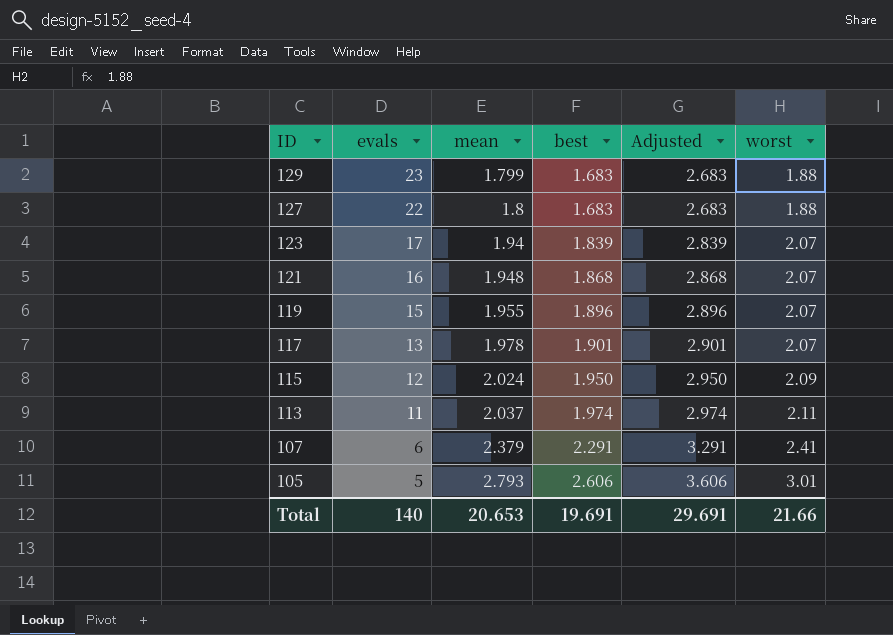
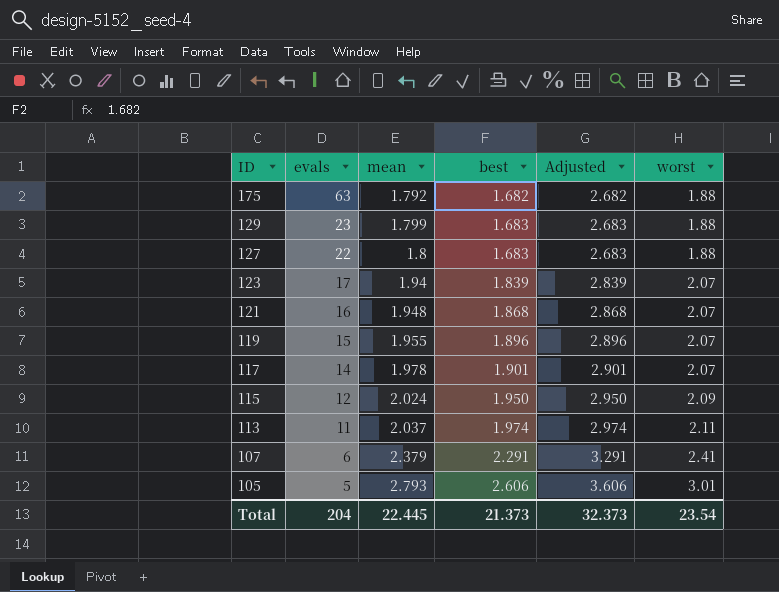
row 175: none -> 63 | 1.792 | 1.682 | 2.682 | 1.88
117 | evals: 13 -> 14
Total | evals: 140 -> 204
Total | mean: 20.653 -> 22.445
Total | best: 19.691 -> 21.373
Total | Adjusted: 29.691 -> 32.373
Total | worst: 21.66 -> 23.54

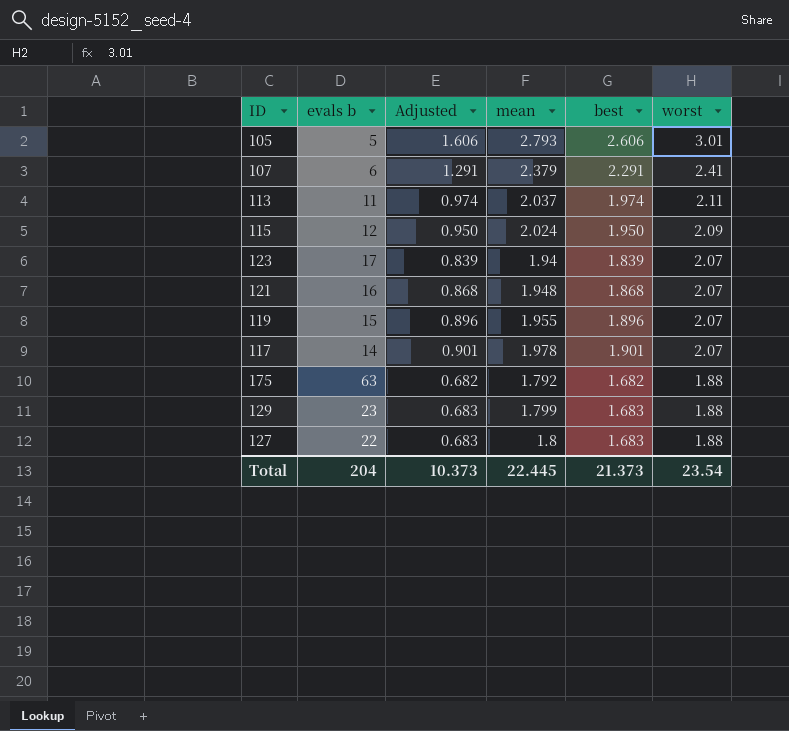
row order: ID descending -> worst descending
column name: evals -> evals b
column Adjusted | formula: [best] + 1 -> [best] - 1
column Adjusted | position: 5 -> 3
Total | Adjusted: 32.373 -> 10.373

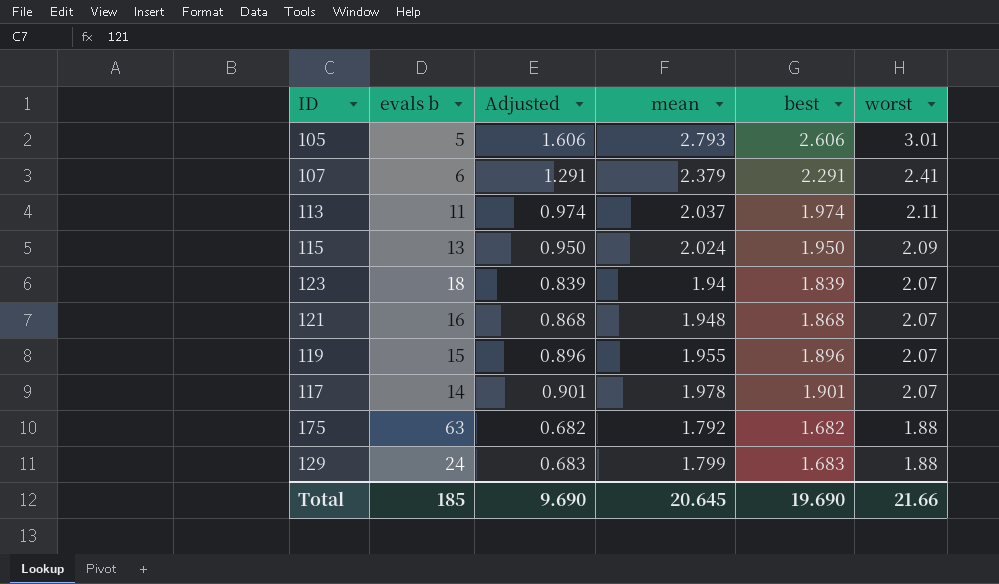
row 127: 22 | 0.683 | 1.8 | 1.683 | 1.88 -> none
115 | evals b: 12 -> 13
123 | evals b: 17 -> 18
129 | evals b: 23 -> 24
Total | evals b: 204 -> 185
Total | Adjusted: 10.373 -> 9.690
Total | mean: 22.445 -> 20.645
Total | best: 21.373 -> 19.690
Total | worst: 23.54 -> 21.66

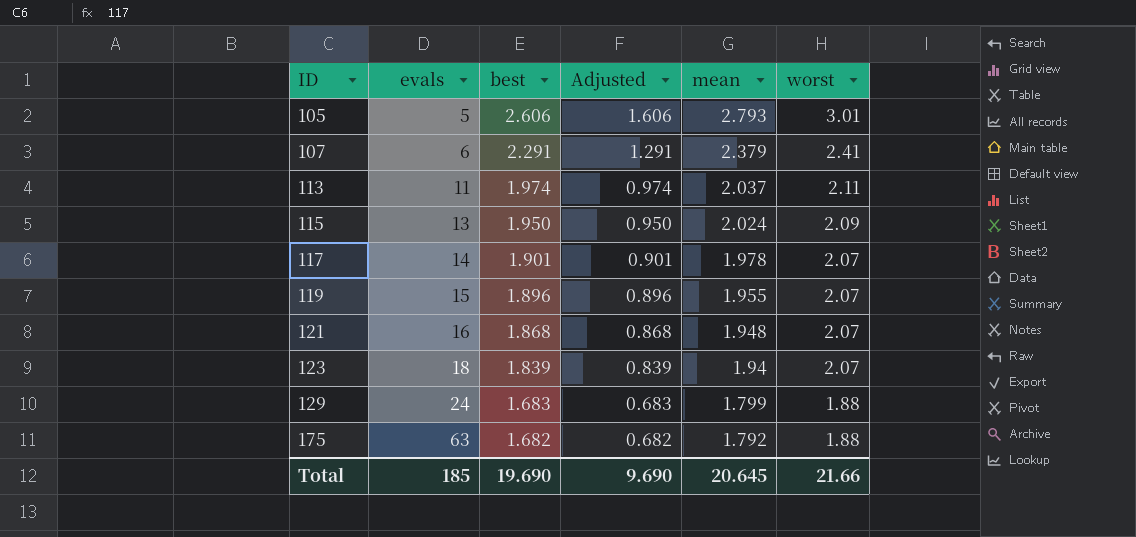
row order: worst descending -> ID ascending
column name: evals b -> evals
column best | position: 5 -> 3

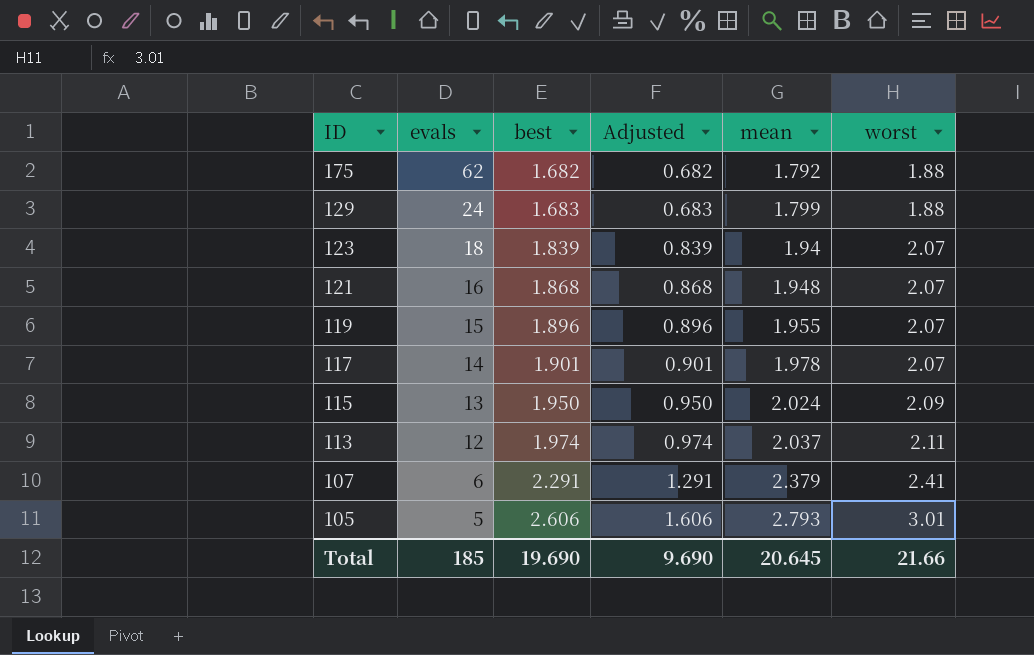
row order: ID ascending -> ID descending
175 | evals: 63 -> 62
113 | evals: 11 -> 12

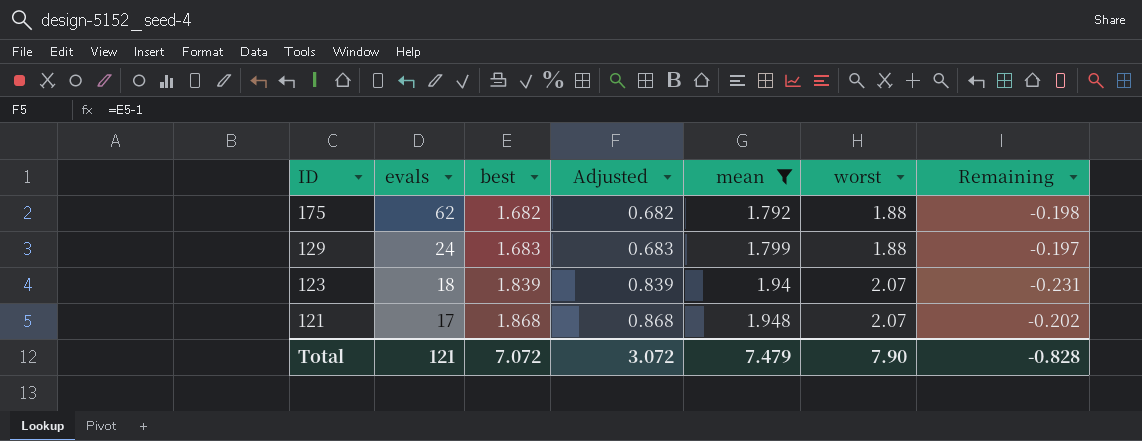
filter: none -> mean <= 1.948
column Remaining | formula: none -> [best] - [worst]
121 | evals: 16 -> 17
Total | evals: 185 -> 121
Total | best: 19.690 -> 7.072
Total | Adjusted: 9.690 -> 3.072
Total | mean: 20.645 -> 7.479
Total | worst: 21.66 -> 7.90

